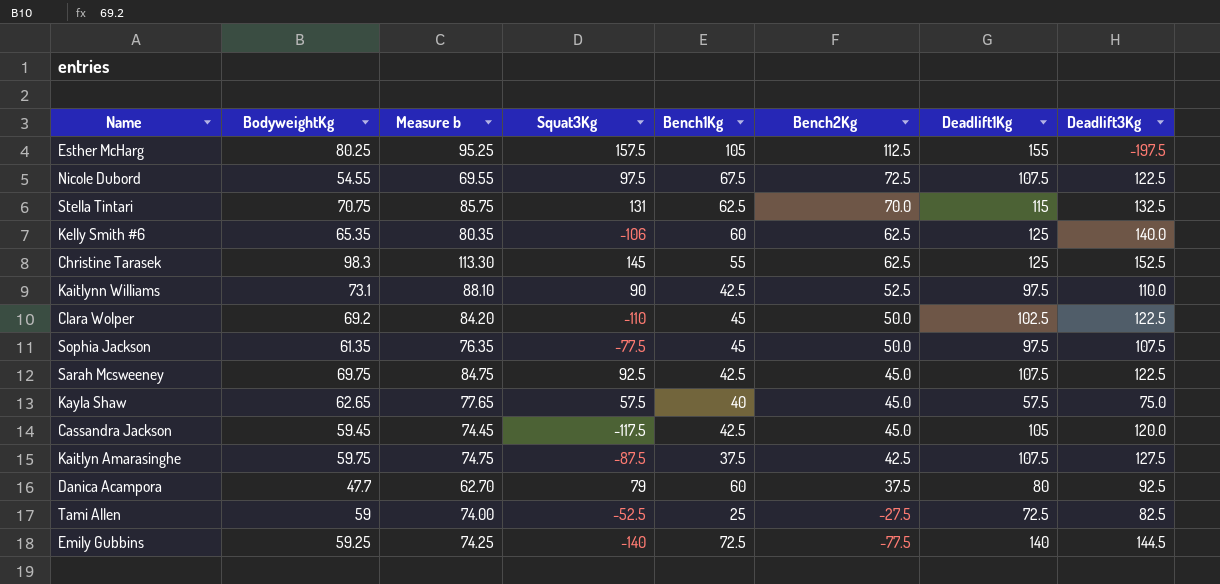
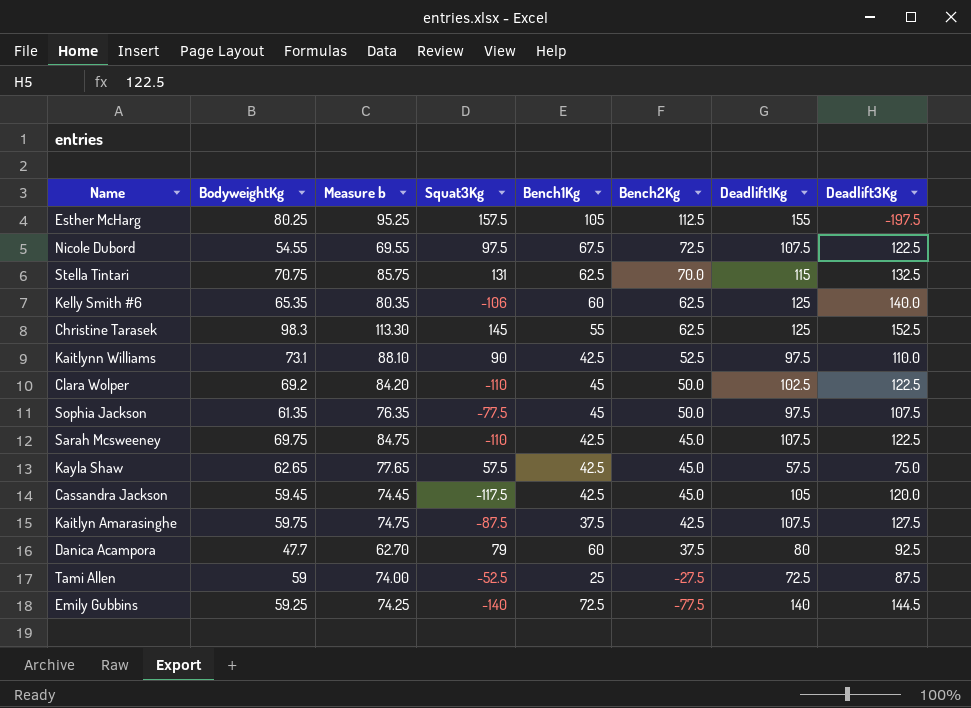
Sarah Mcsweeney | Squat3Kg: 92.5 -> -110
Kayla Shaw | Bench1Kg: 40 -> 42.5
Tami Allen | Deadlift3Kg: 82.5 -> 87.5

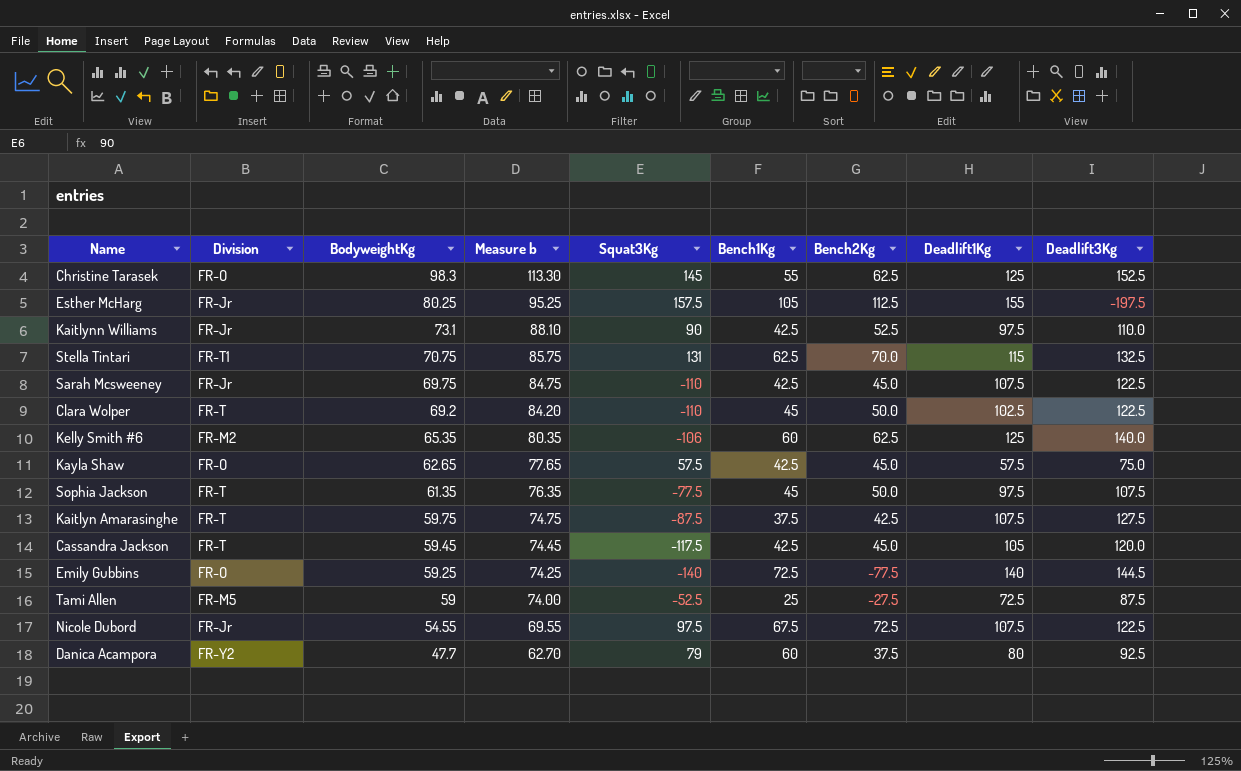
row order: Bench2Kg descending -> BodyweightKg descending
column Division | position: none -> 2

